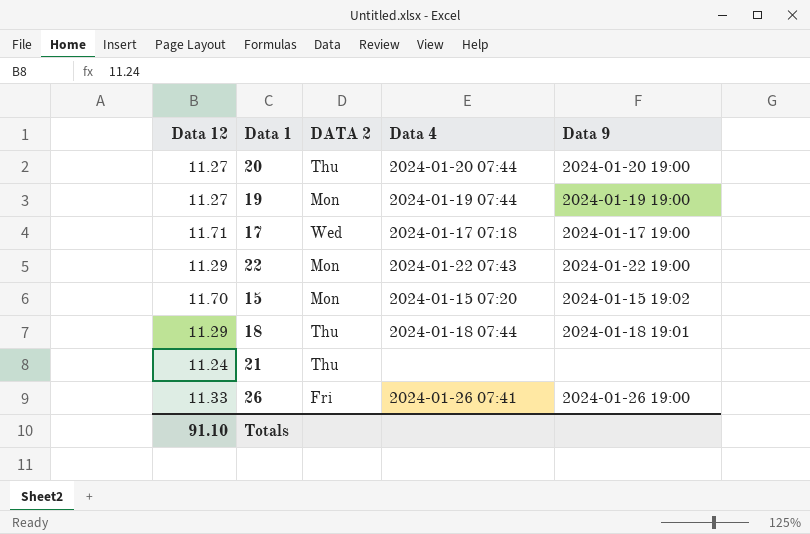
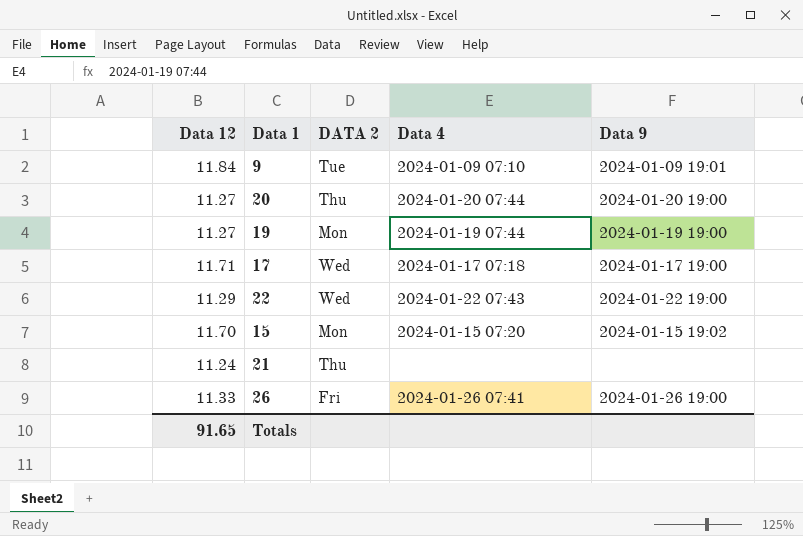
row 18: 11.29 | Thu | 2024-01-18 07:44 | 2024-01-18 19:01 -> none
row 9: none -> 11.84 | Tue | 2024-01-09 07:10 | 2024-01-09 19:01
22 | DATA 2: Mon -> Wed
Totals | Data 12: 91.10 -> 91.65

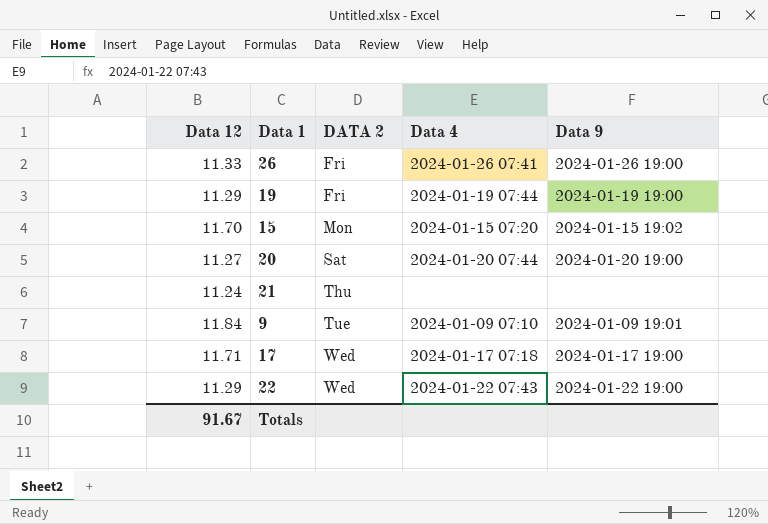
row order: none -> DATA 2 ascending
19 | Data 12: 11.27 -> 11.29
19 | DATA 2: Mon -> Fri
20 | DATA 2: Thu -> Sat
Totals | Data 12: 91.65 -> 91.67

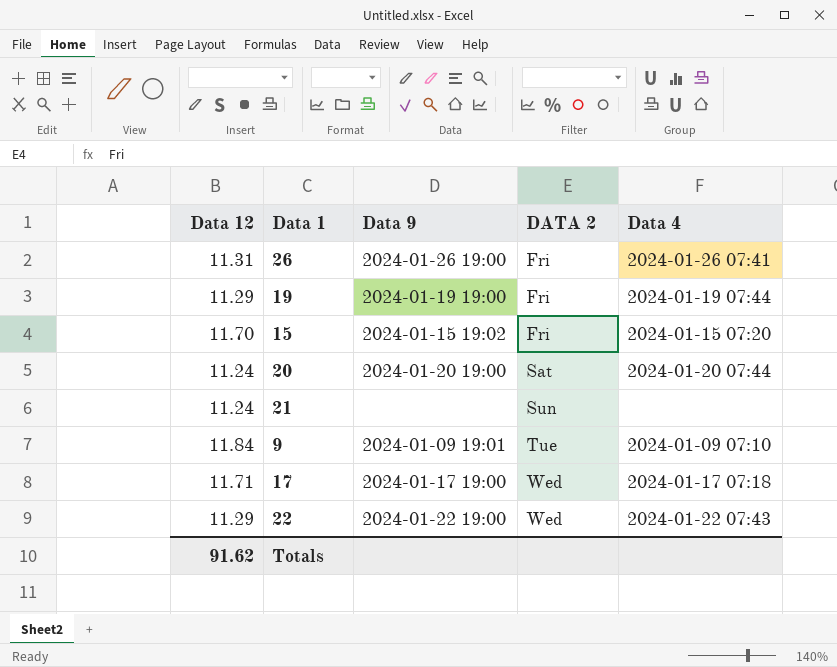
column Data 9 | position: 5 -> 3
26 | Data 12: 11.33 -> 11.31
15 | DATA 2: Mon -> Fri
20 | Data 12: 11.27 -> 11.24
21 | DATA 2: Thu -> Sun
Totals | Data 12: 91.67 -> 91.62

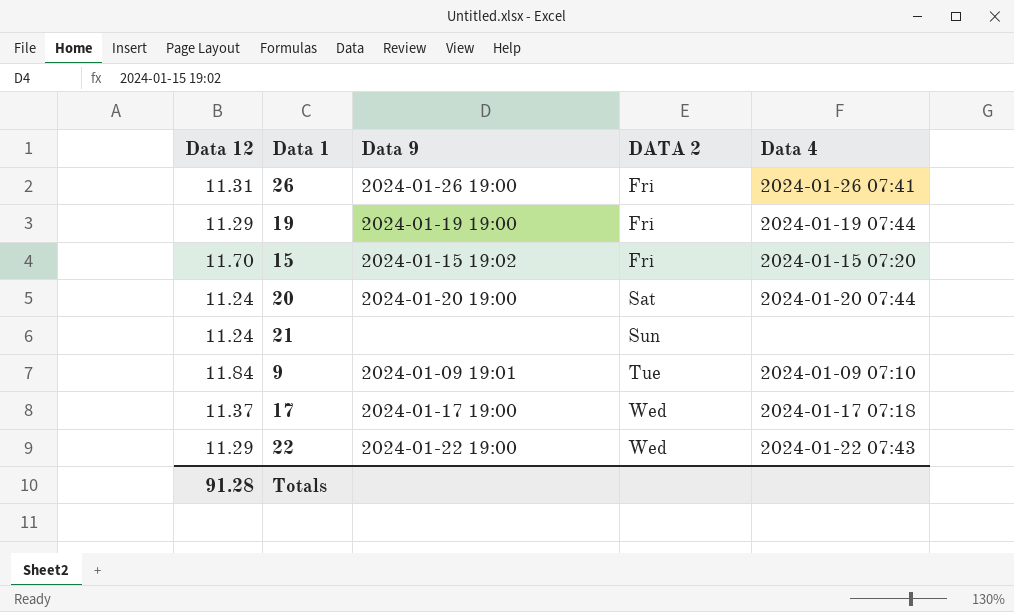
17 | Data 12: 11.71 -> 11.37
Totals | Data 12: 91.62 -> 91.28

